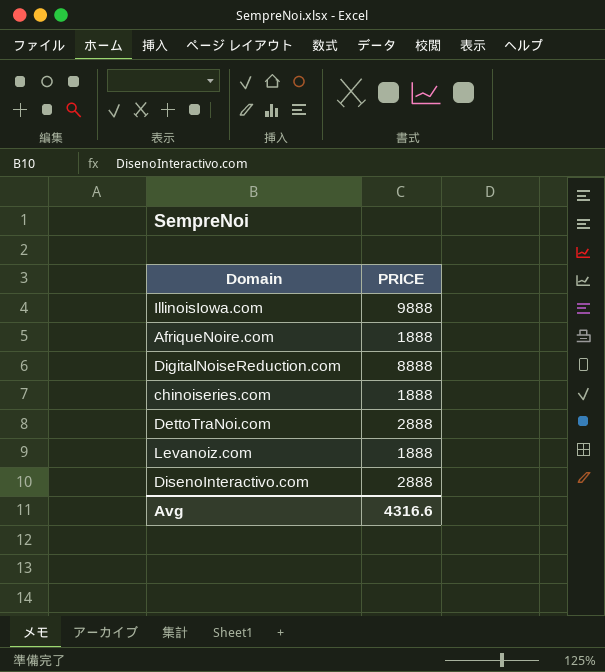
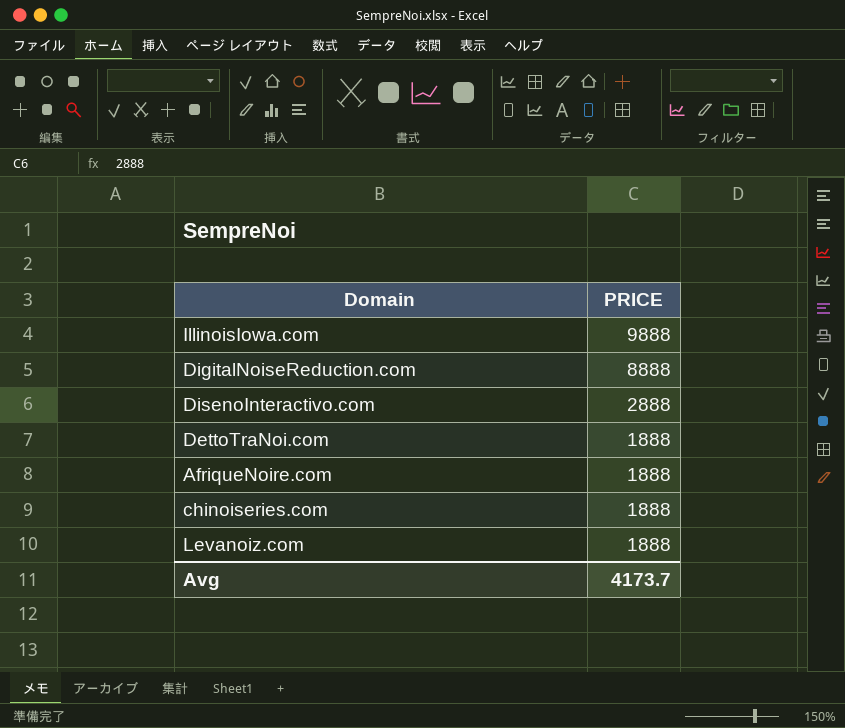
row order: none -> PRICE descending
DettoTraNoi.com | PRICE: 2888 -> 1888
Avg | PRICE: 4316.6 -> 4173.7

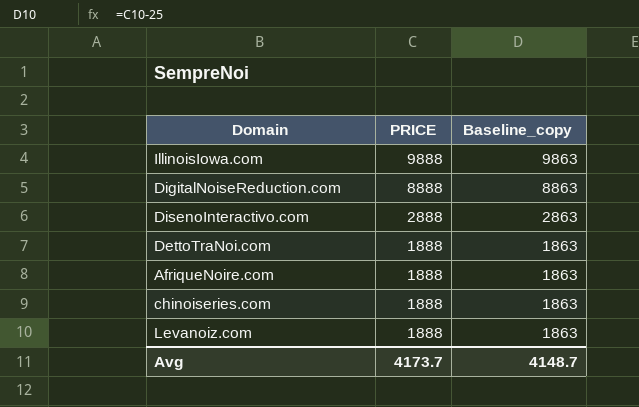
column Baseline_copy | formula: none -> [PRICE] - 25

